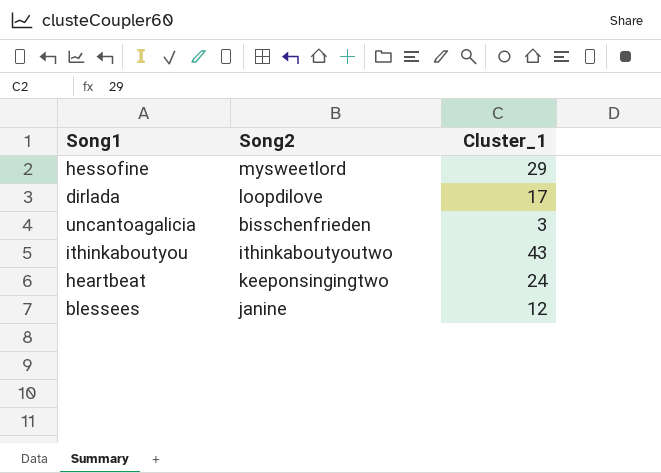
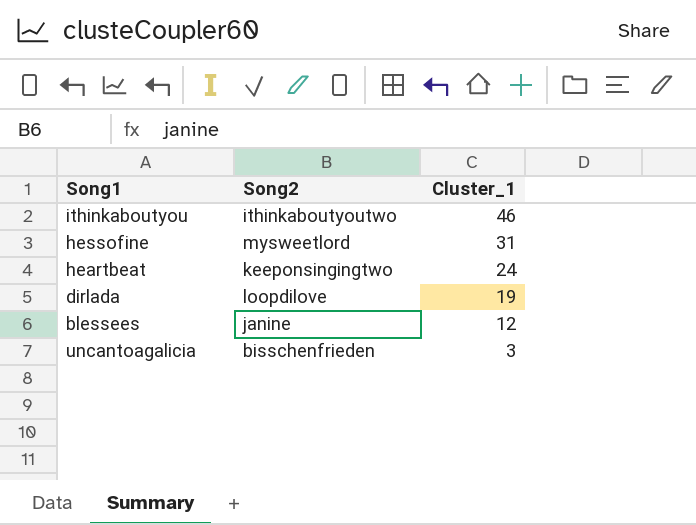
row order: none -> Cluster_1 descending
ithinkaboutyou | Cluster_1: 43 -> 46
hessofine | Cluster_1: 29 -> 31
dirlada | Cluster_1: 17 -> 19

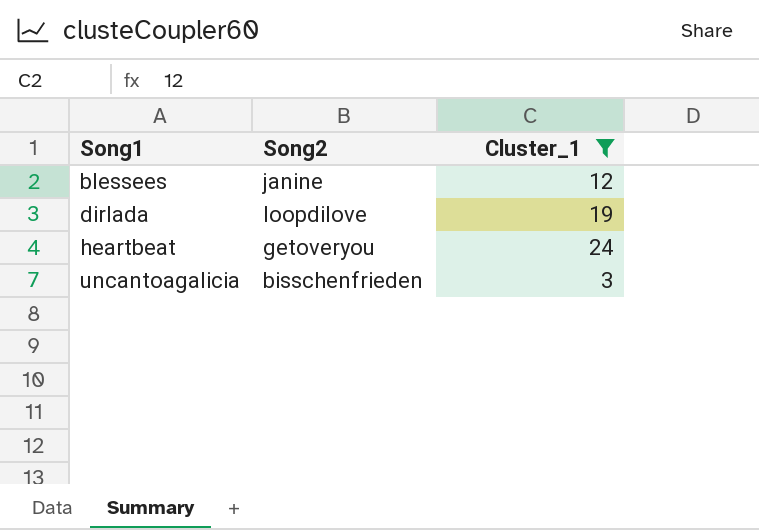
filter: none -> Cluster_1 <= 24
row order: Cluster_1 descending -> Song1 ascending
heartbeat | Song2: keeponsingingtwo -> getoveryou

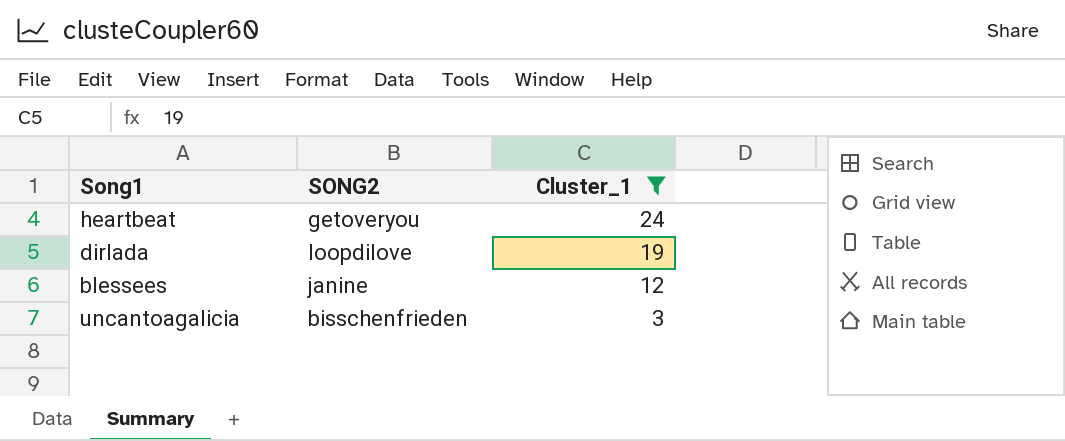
row order: Song1 ascending -> Cluster_1 descending
column name: Song2 -> SONG2

